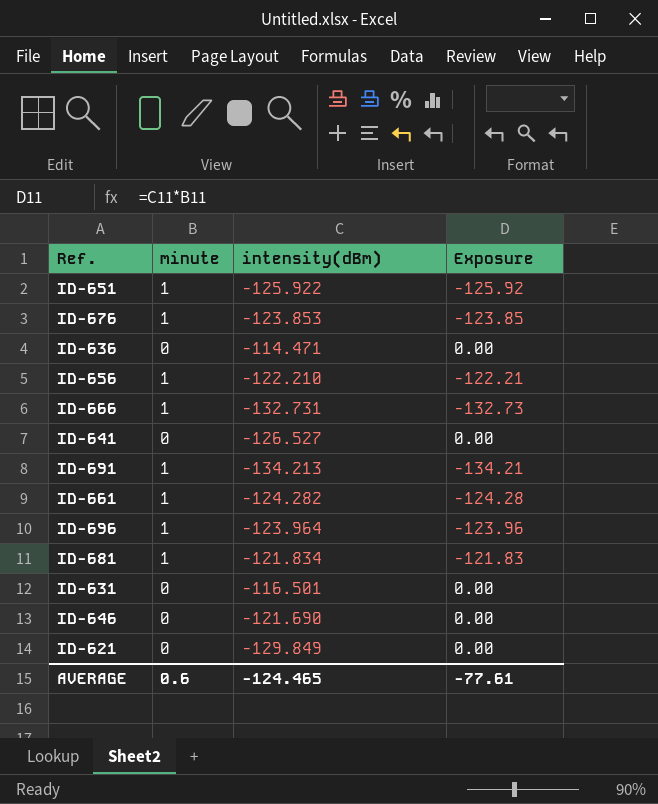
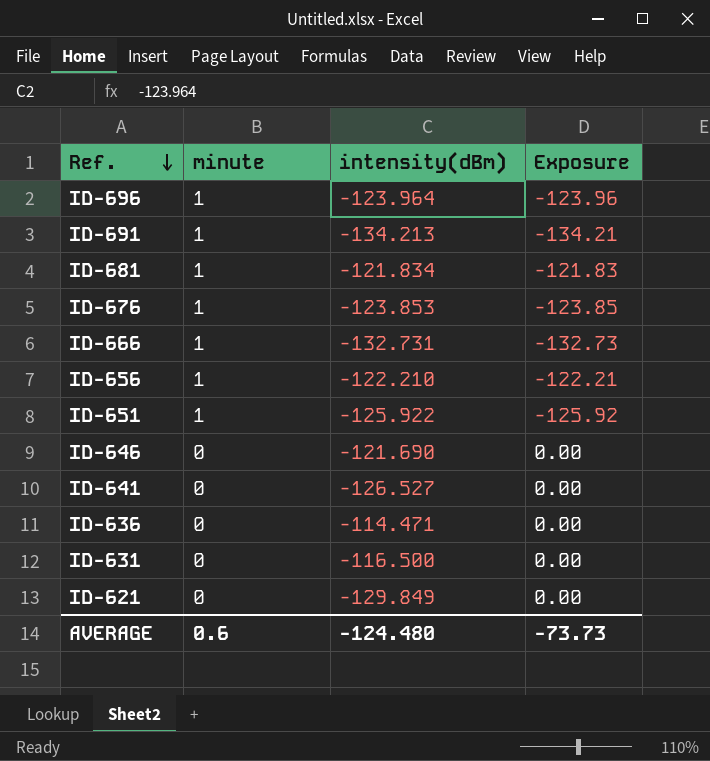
row order: none -> Ref. descending
row ID-661: 1 | -124.282 | -124.28 -> none
ID-631 | intensity(dBm): -116.501 -> -116.500
AVERAGE | intensity(dBm): -124.465 -> -124.480
AVERAGE | Exposure: -77.61 -> -73.73

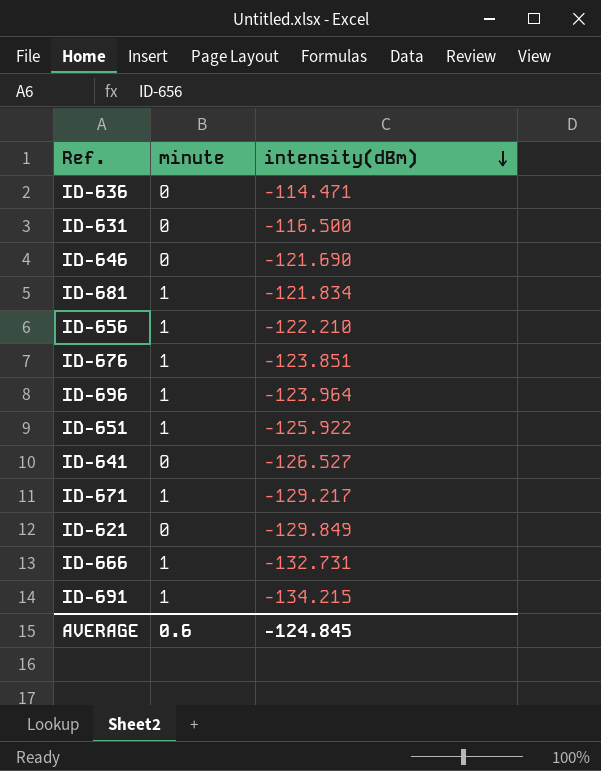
row order: Ref. descending -> intensity(dBm) descending
column Exposure | formula: [minute] * [intensity(dBm)] -> none
ID-676 | intensity(dBm): -123.853 -> -123.851
row ID-671: none -> 1 | -129.217
ID-691 | intensity(dBm): -134.213 -> -134.215
AVERAGE | intensity(dBm): -124.480 -> -124.845

